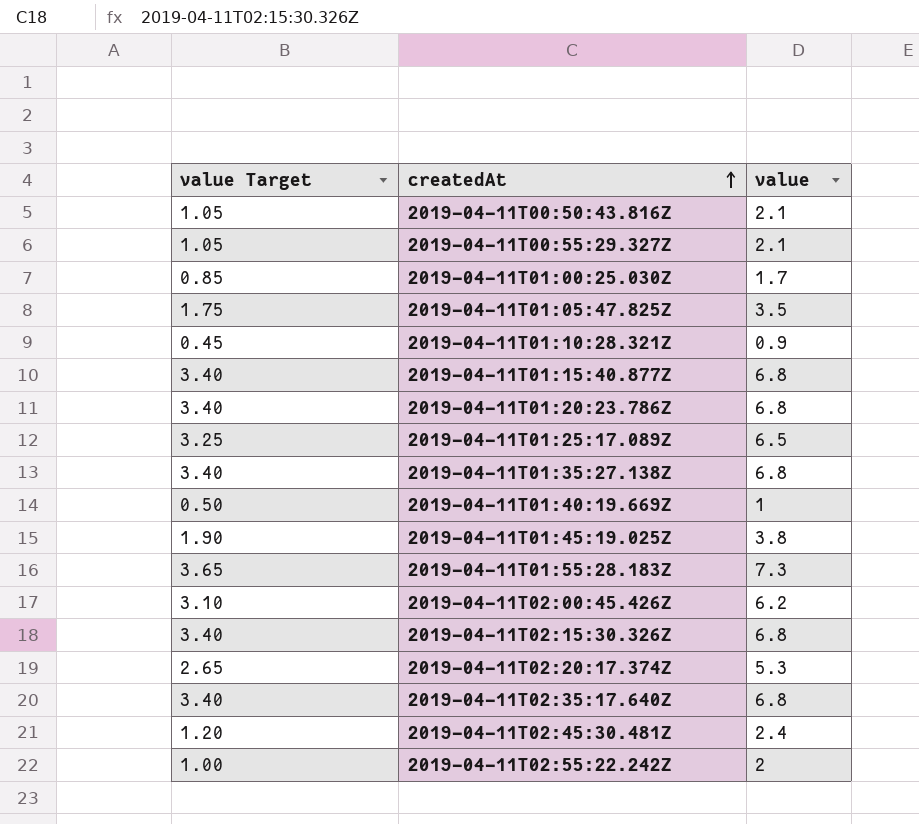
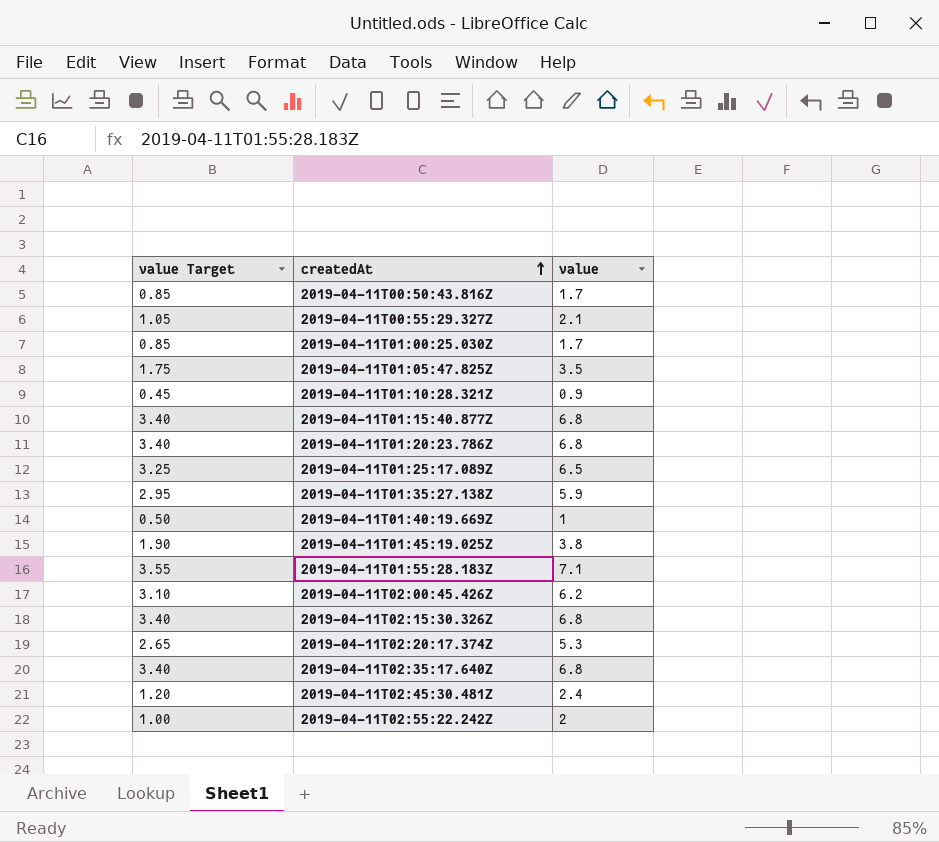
2019-04-11T00:50:43.816Z | value Target: 1.05 -> 0.85
2019-04-11T00:50:43.816Z | value: 2.1 -> 1.7
2019-04-11T01:35:27.138Z | value Target: 3.40 -> 2.95
2019-04-11T01:35:27.138Z | value: 6.8 -> 5.9
2019-04-11T01:55:28.183Z | value Target: 3.65 -> 3.55
2019-04-11T01:55:28.183Z | value: 7.3 -> 7.1

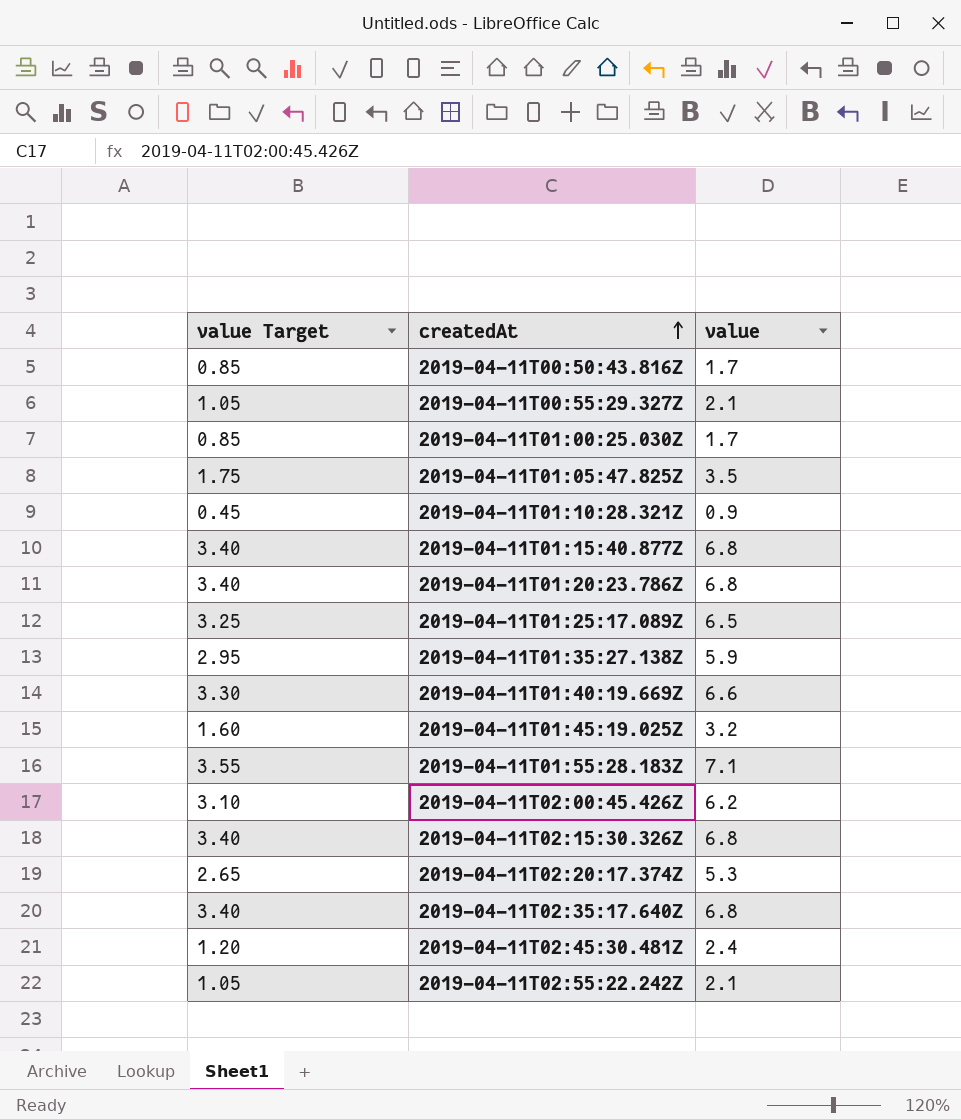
2019-04-11T01:40:19.669Z | value Target: 0.50 -> 3.30
2019-04-11T01:40:19.669Z | value: 1 -> 6.6
2019-04-11T01:45:19.025Z | value Target: 1.90 -> 1.60
2019-04-11T01:45:19.025Z | value: 3.8 -> 3.2
2019-04-11T02:55:22.242Z | value Target: 1.00 -> 1.05
2019-04-11T02:55:22.242Z | value: 2 -> 2.1

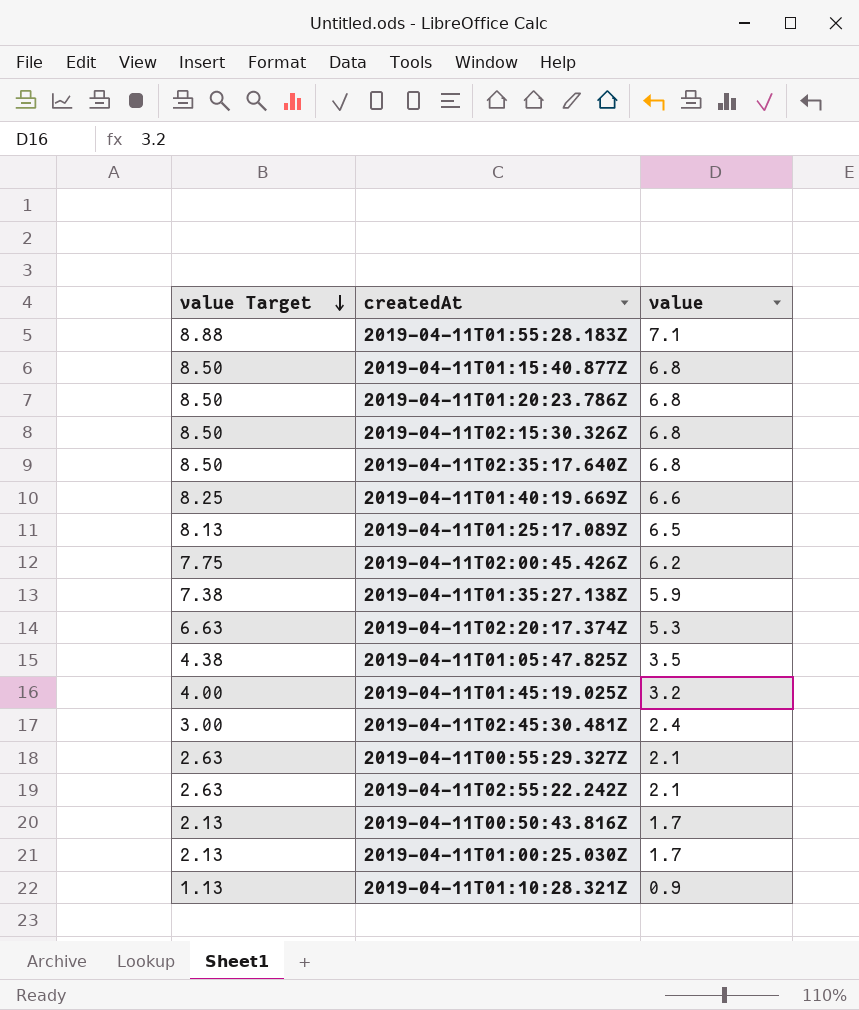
row order: createdAt ascending -> value Target descending
column value Target | formula: [value] * 0.5 -> [value] * 1.25

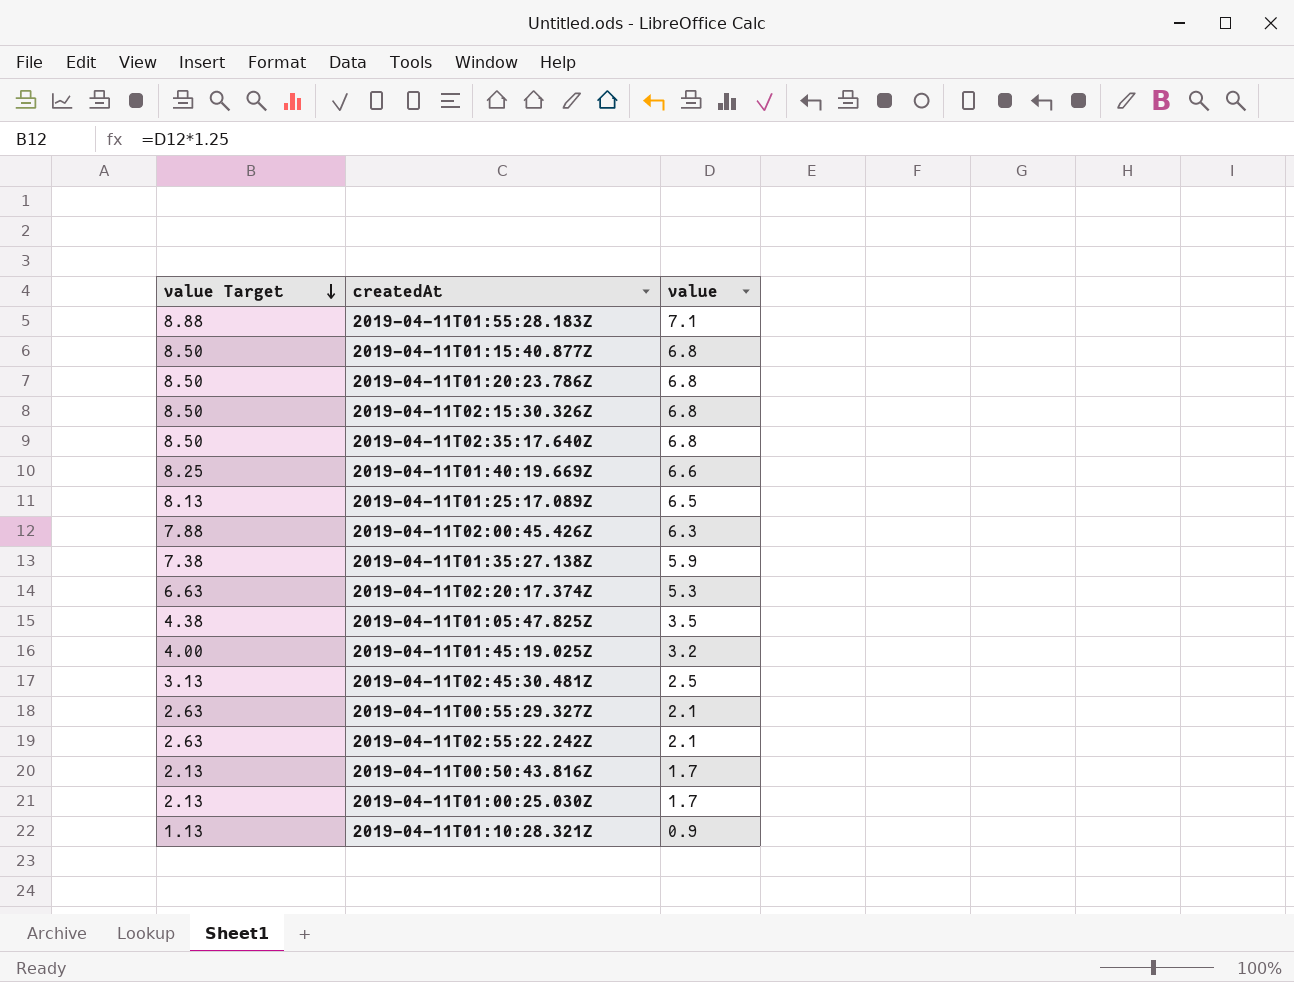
2019-04-11T02:00:45.426Z | value Target: 7.75 -> 7.88
2019-04-11T02:00:45.426Z | value: 6.2 -> 6.3
2019-04-11T02:45:30.481Z | value Target: 3.00 -> 3.13
2019-04-11T02:45:30.481Z | value: 2.4 -> 2.5

